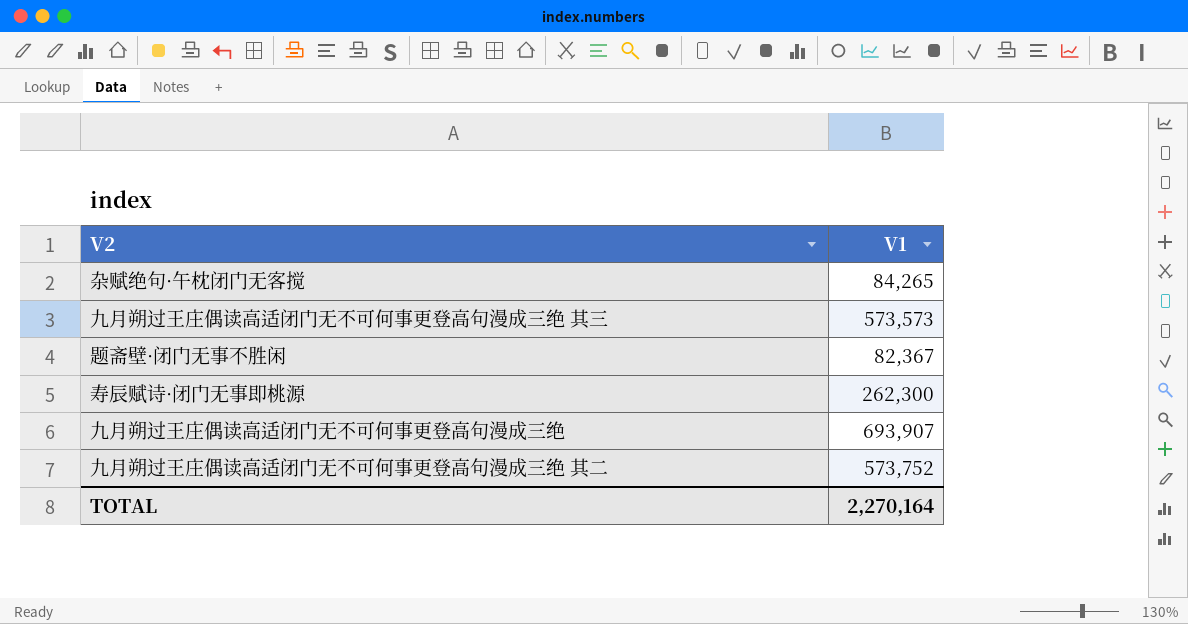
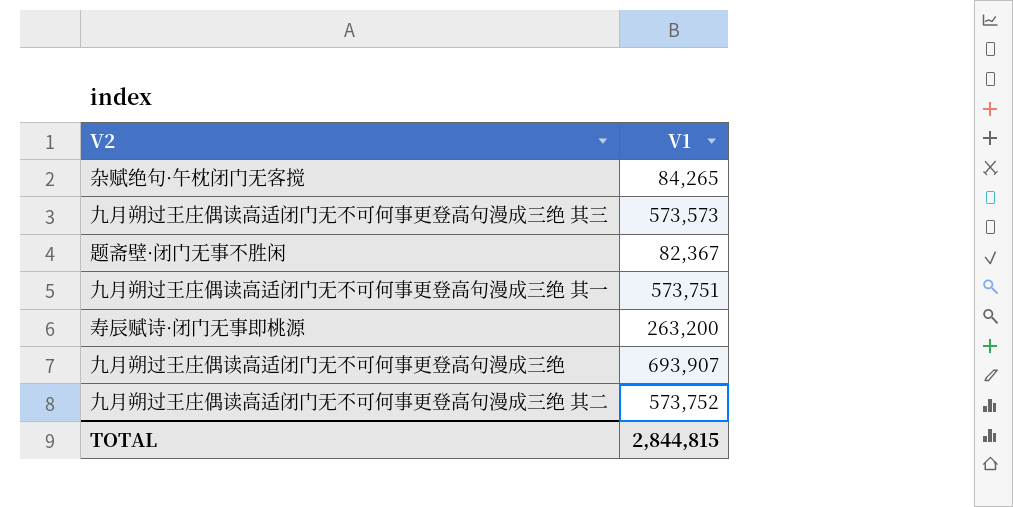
row 九月朔过王庄偶读高适闭门无不可何事更登高句漫成三绝 其一: none -> 573,751
寿辰赋诗·闭门无事即桃源 | V1: 262,300 -> 263,200
TOTAL | V1: 2,270,164 -> 2,844,815

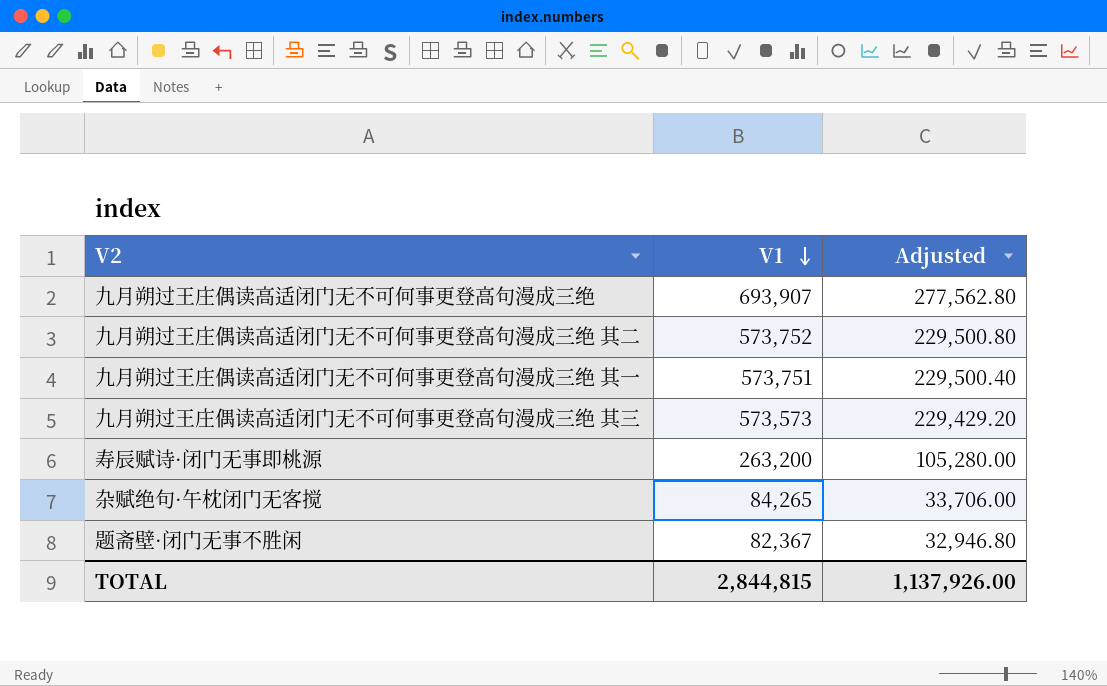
row order: none -> V1 descending
column Adjusted | formula: none -> [V1] * 0.4

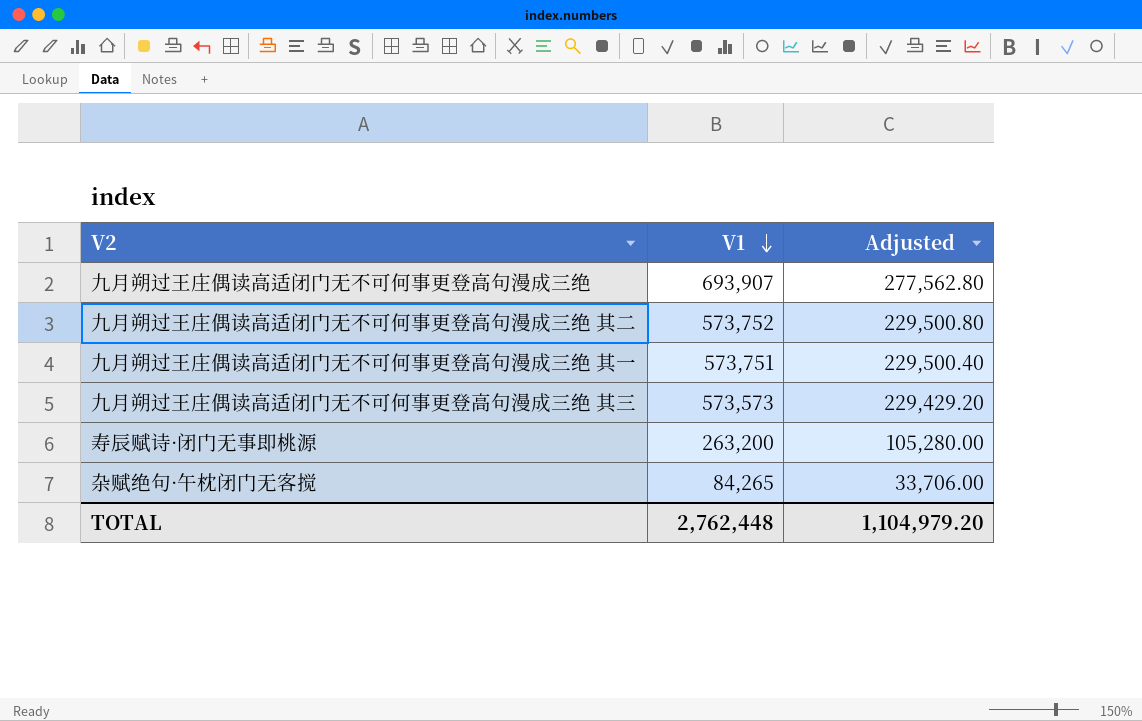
row 题斋壁·闭门无事不胜闲: 82,367 | 32,946.80 -> none
TOTAL | V1: 2,844,815 -> 2,762,448
TOTAL | Adjusted: 1,137,926.00 -> 1,104,979.20

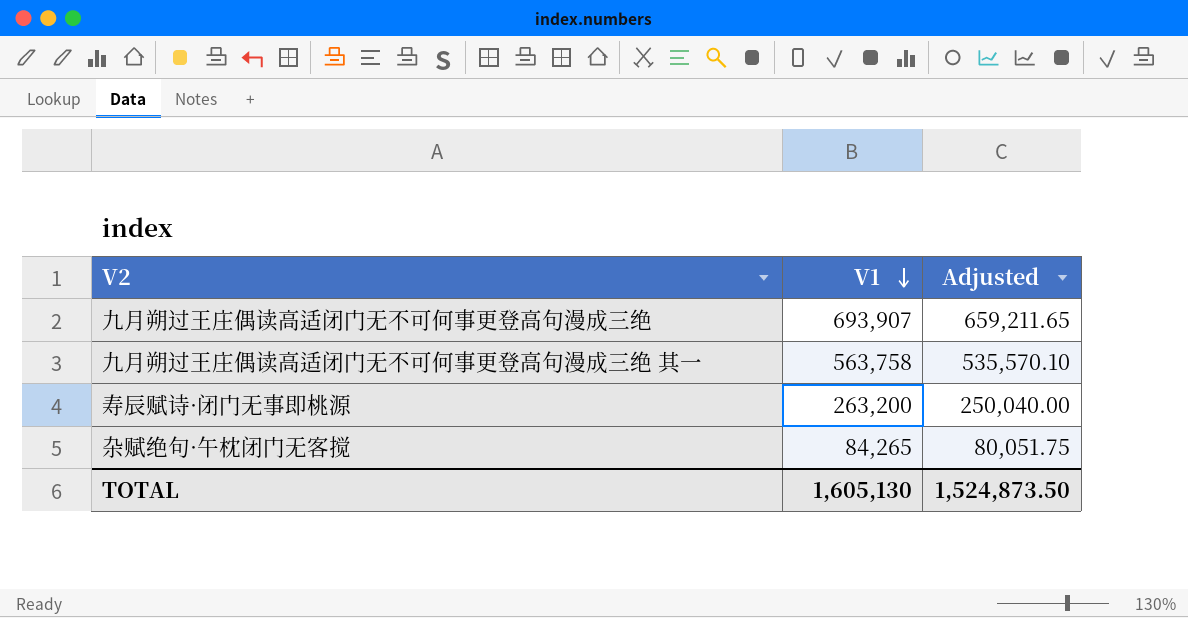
column Adjusted | formula: [V1] * 0.4 -> [V1] * 0.95
row 九月朔过王庄偶读高适闭门无不可何事更登高句漫成三绝 其二: 573,752 | 229,500.80 -> none
row 九月朔过王庄偶读高适闭门无不可何事更登高句漫成三绝 其三: 573,573 | 229,429.20 -> none
九月朔过王庄偶读高适闭门无不可何事更登高句漫成三绝 其一 | V1: 573,751 -> 563,758
TOTAL | V1: 2,762,448 -> 1,605,130
TOTAL | Adjusted: 1,104,979.20 -> 1,524,873.50

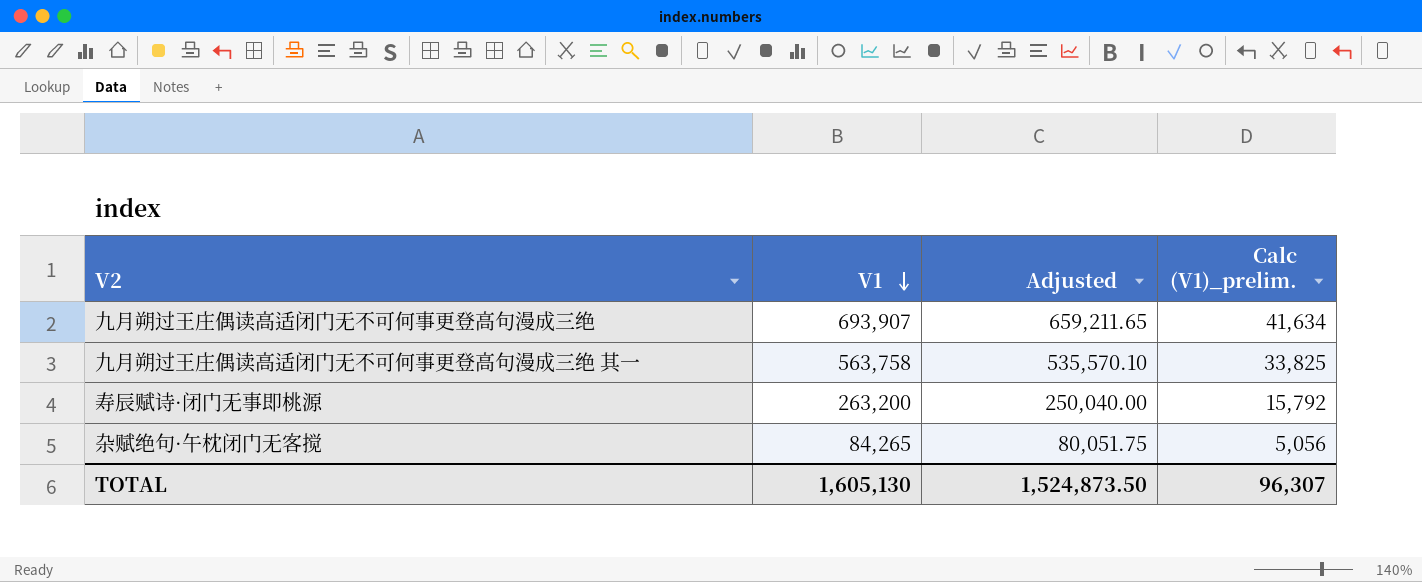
column Calc (V1)_prelim. | formula: none -> [V1] * 0.06

